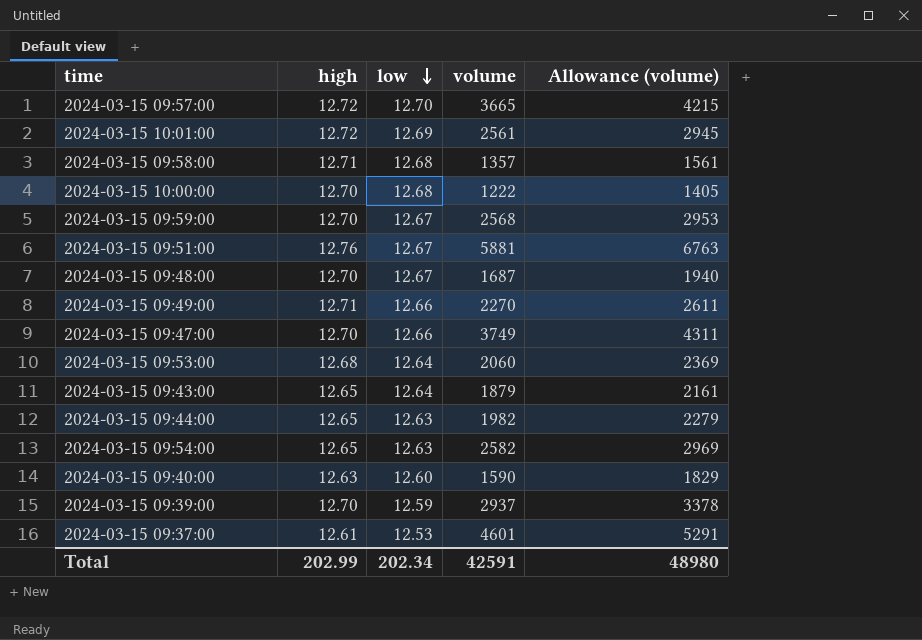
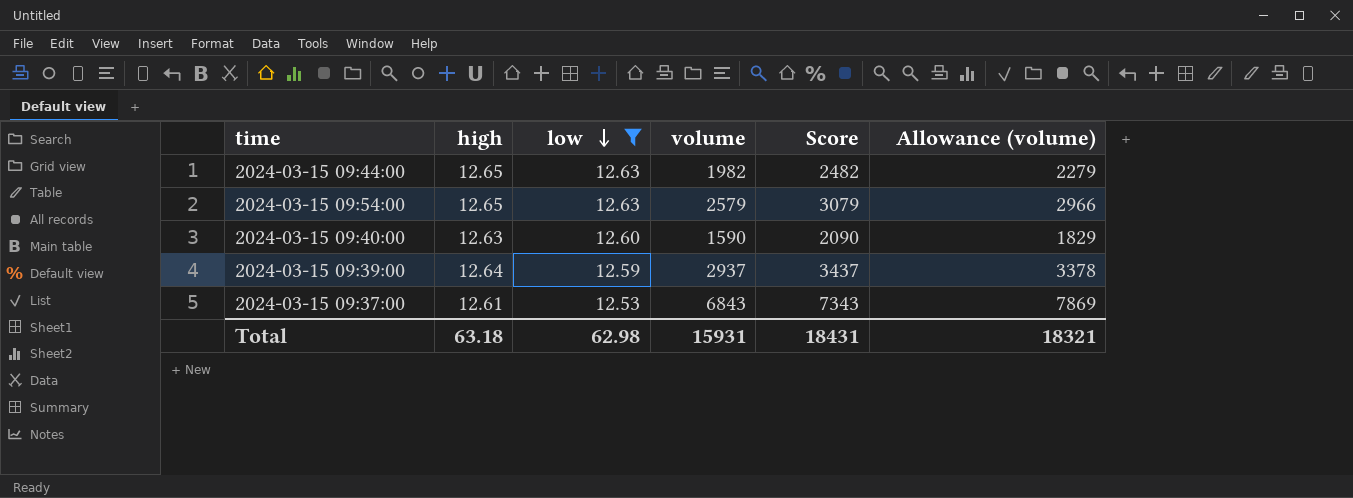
filter: none -> low <= 12.63
column Score | formula: none -> [volume] + 500
2024-03-15 09:54:00 | volume: 2582 -> 2579
2024-03-15 09:54:00 | Allowance (volume): 2969 -> 2966
2024-03-15 09:39:00 | high: 12.70 -> 12.64
2024-03-15 09:37:00 | volume: 4601 -> 6843
2024-03-15 09:37:00 | Allowance (volume): 5291 -> 7869
Total | high: 202.99 -> 63.18
Total | low: 202.34 -> 62.98
Total | volume: 42591 -> 15931
Total | Allowance (volume): 48980 -> 18321

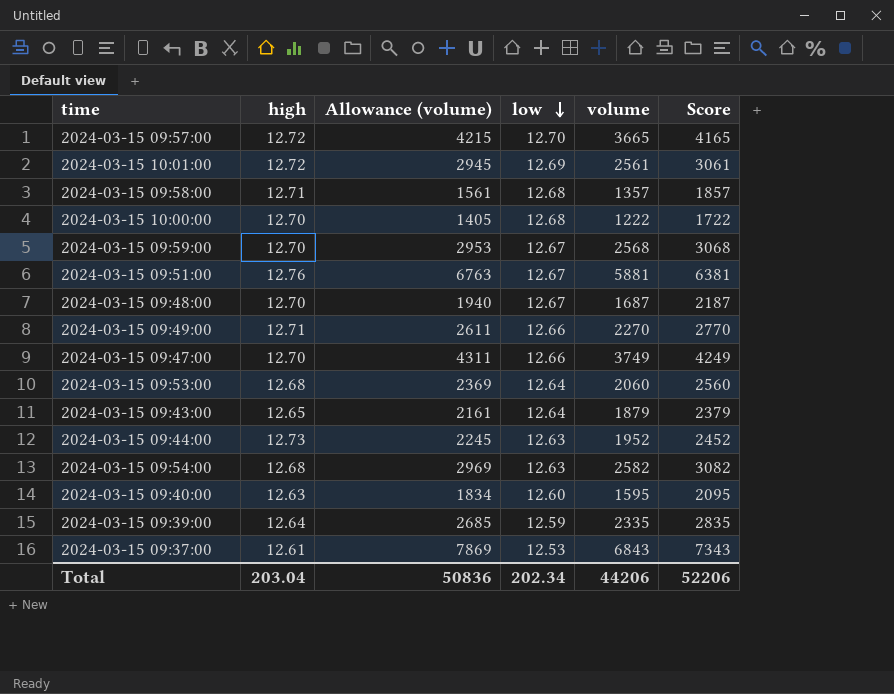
filter: low <= 12.63 -> none
column Allowance (volume) | position: 6 -> 3
2024-03-15 09:44:00 | high: 12.65 -> 12.73
2024-03-15 09:44:00 | Allowance (volume): 2279 -> 2245
2024-03-15 09:44:00 | volume: 1982 -> 1952
2024-03-15 09:44:00 | Score: 2482 -> 2452
2024-03-15 09:54:00 | high: 12.65 -> 12.68
2024-03-15 09:54:00 | Allowance (volume): 2966 -> 2969
2024-03-15 09:54:00 | volume: 2579 -> 2582
2024-03-15 09:54:00 | Score: 3079 -> 3082
2024-03-15 09:40:00 | Allowance (volume): 1829 -> 1834
2024-03-15 09:40:00 | volume: 1590 -> 1595
2024-03-15 09:40:00 | Score: 2090 -> 2095
2024-03-15 09:39:00 | Allowance (volume): 3378 -> 2685
2024-03-15 09:39:00 | volume: 2937 -> 2335
2024-03-15 09:39:00 | Score: 3437 -> 2835
Total | high: 63.18 -> 203.04
Total | Allowance (volume): 18321 -> 50836
Total | low: 62.98 -> 202.34
Total | volume: 15931 -> 44206
Total | Score: 18431 -> 52206

